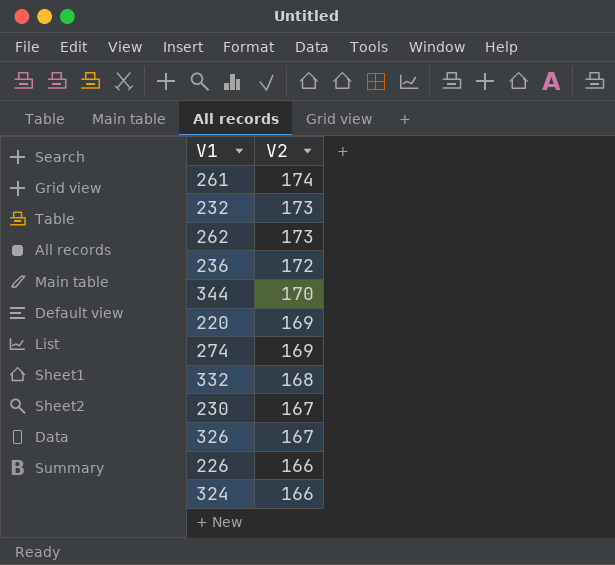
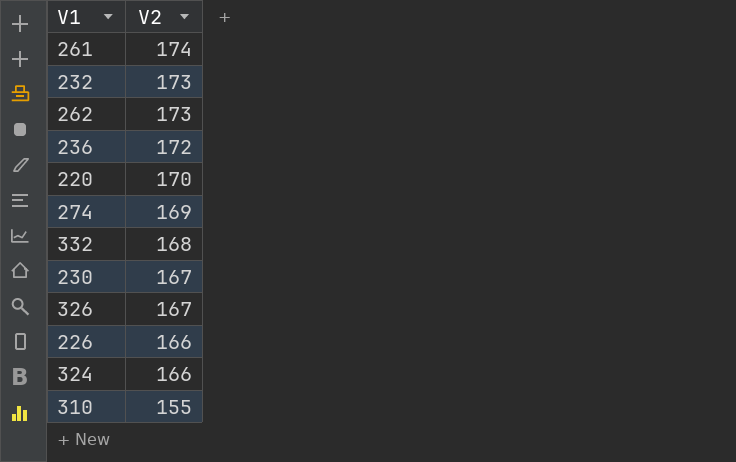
row 344: 170 -> none
220 | V2: 169 -> 170
row 310: none -> 155

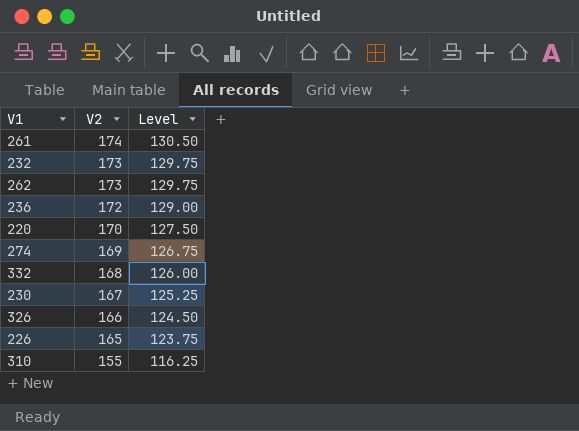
column Level | formula: none -> [V2] * 0.75
row 324: 166 -> none
326 | V2: 167 -> 166
226 | V2: 166 -> 165

